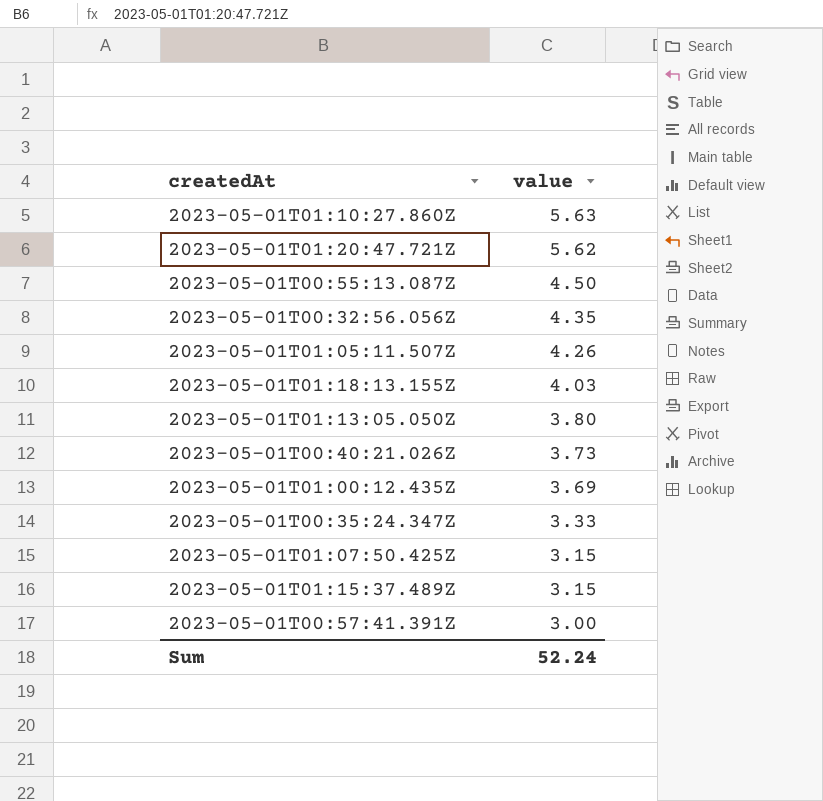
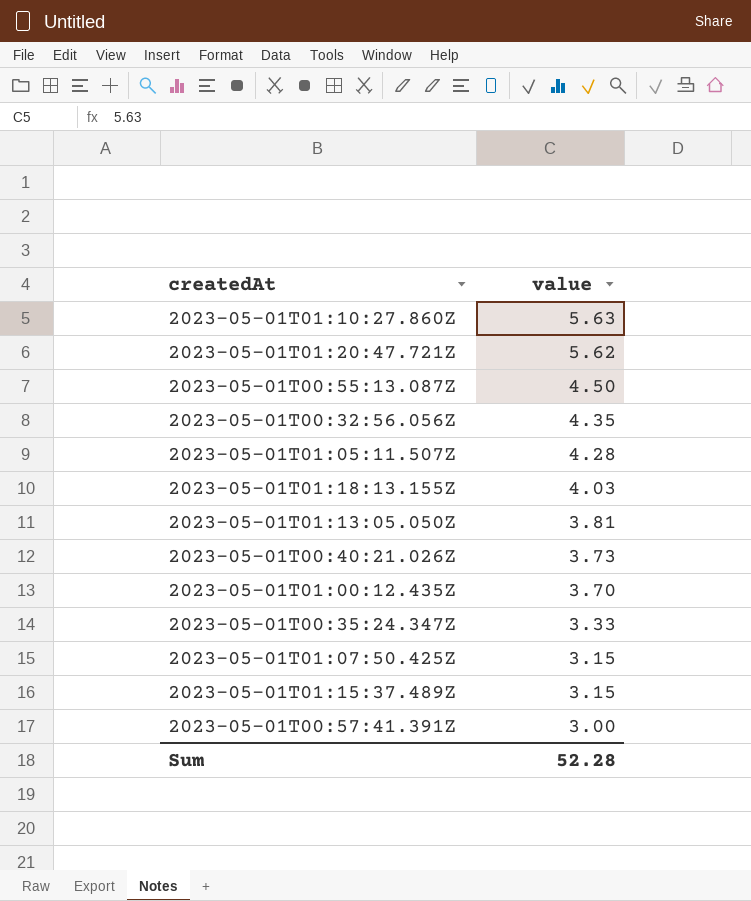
2023-05-01T01:05:11.507Z | value: 4.26 -> 4.28
2023-05-01T01:13:05.050Z | value: 3.80 -> 3.81
2023-05-01T01:00:12.435Z | value: 3.69 -> 3.70
Sum | value: 52.24 -> 52.28

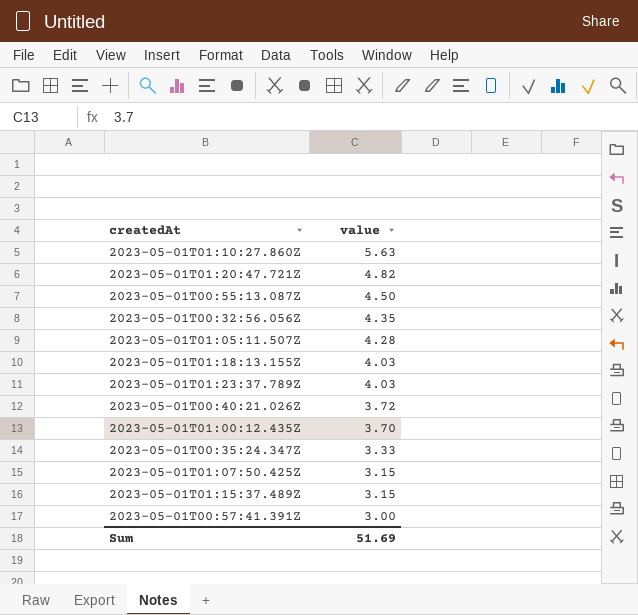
row 2023-05-01T01:13:05.050Z: 3.81 -> none
2023-05-01T01:20:47.721Z | value: 5.62 -> 4.82
row 2023-05-01T01:23:37.789Z: none -> 4.03
2023-05-01T00:40:21.026Z | value: 3.73 -> 3.72
Sum | value: 52.28 -> 51.69

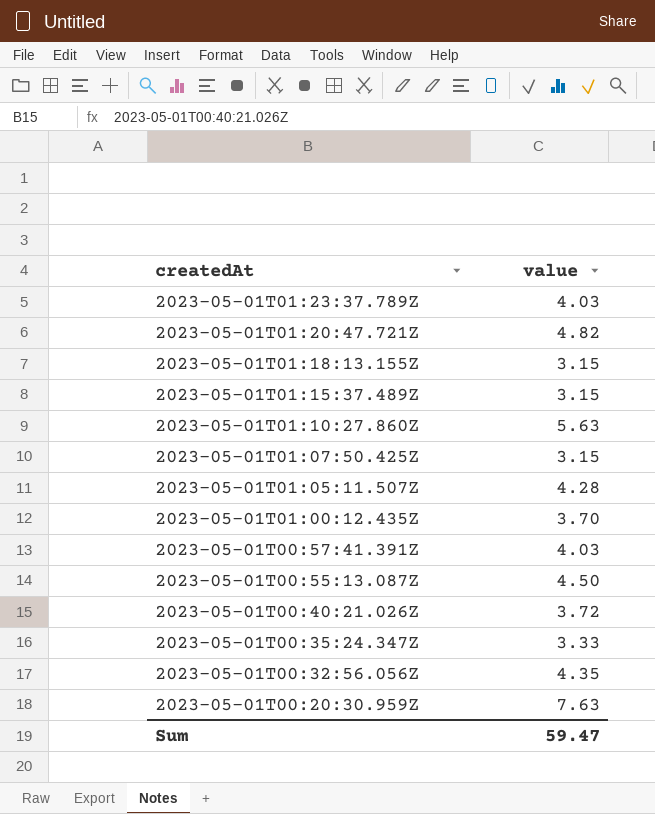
row order: value descending -> createdAt descending
2023-05-01T01:18:13.155Z | value: 4.03 -> 3.15
2023-05-01T00:57:41.391Z | value: 3.00 -> 4.03
row 2023-05-01T00:20:30.959Z: none -> 7.63
Sum | value: 51.69 -> 59.47

